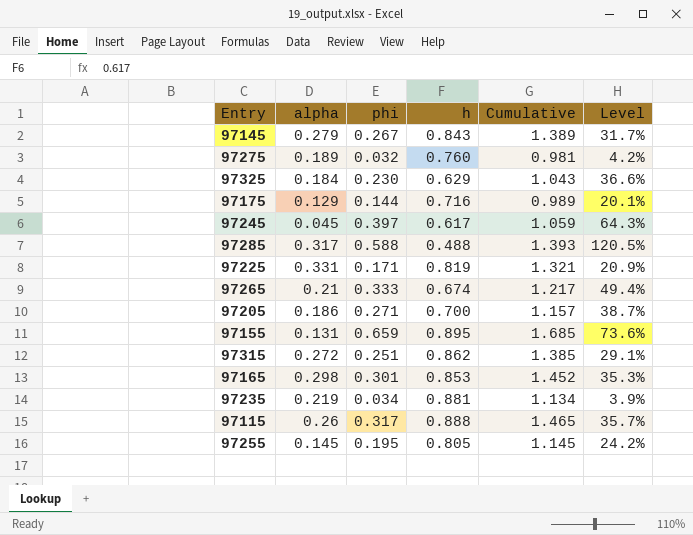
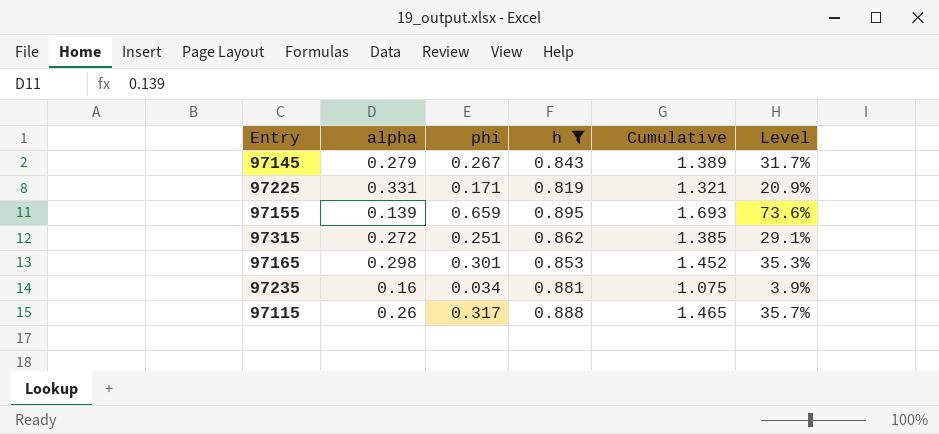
filter: none -> h >= 0.819
97155 | alpha: 0.131 -> 0.139
97155 | Cumulative: 1.685 -> 1.693
97235 | alpha: 0.219 -> 0.16
97235 | Cumulative: 1.134 -> 1.075

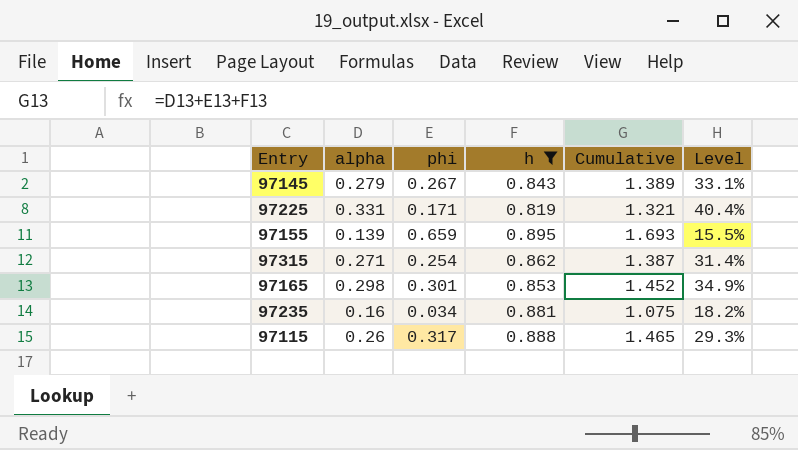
column Level | formula: [phi] / [h] -> [alpha] / [h]
97315 | alpha: 0.272 -> 0.271
97315 | phi: 0.251 -> 0.254
97315 | Cumulative: 1.385 -> 1.387

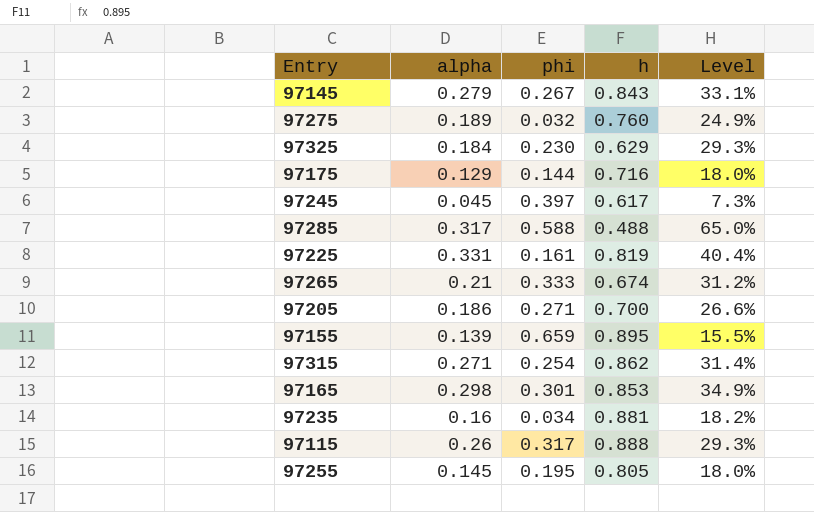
filter: h >= 0.819 -> none
column Cumulative | formula: [alpha] + [phi] + [h] -> none
97225 | phi: 0.171 -> 0.161

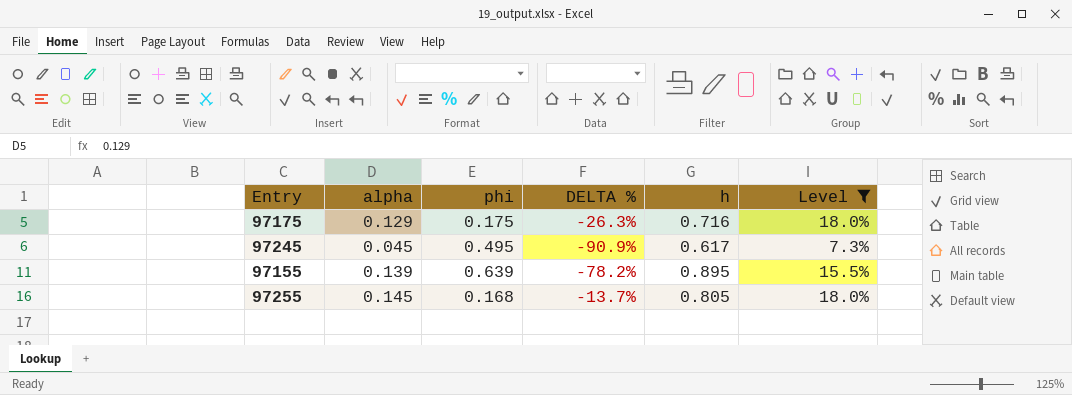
filter: none -> Level <= 18.0%
column DELTA % | formula: none -> ([alpha] - [phi]) / [phi]
97175 | phi: 0.144 -> 0.175
97245 | phi: 0.397 -> 0.495
97155 | phi: 0.659 -> 0.639
97255 | phi: 0.195 -> 0.168

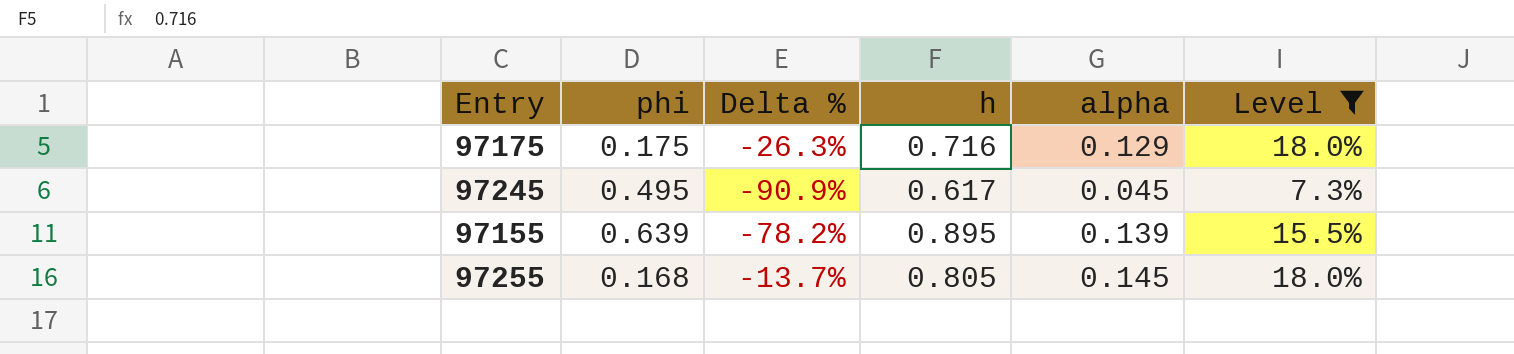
column name: DELTA % -> Delta %
column alpha | position: 2 -> 5

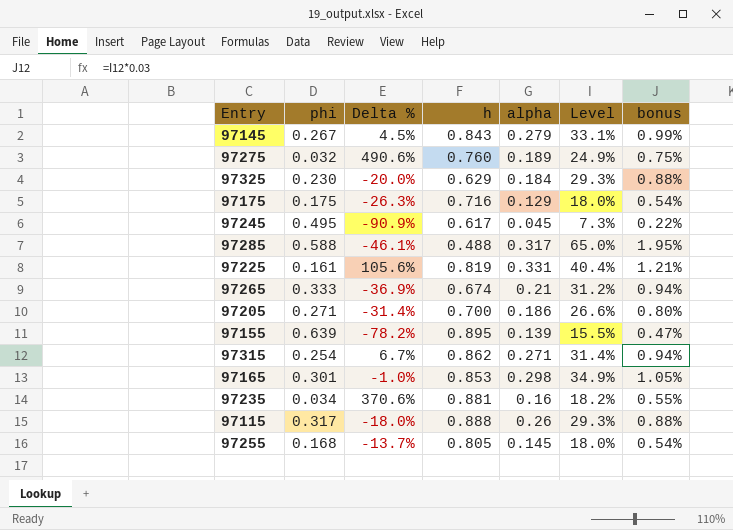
filter: Level <= 18.0% -> none
column bonus | formula: none -> [Level] * 0.03

